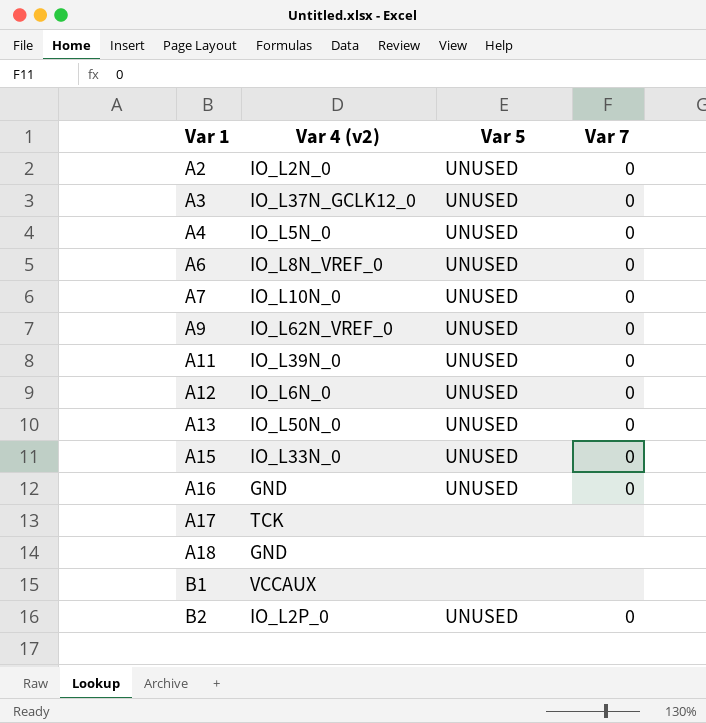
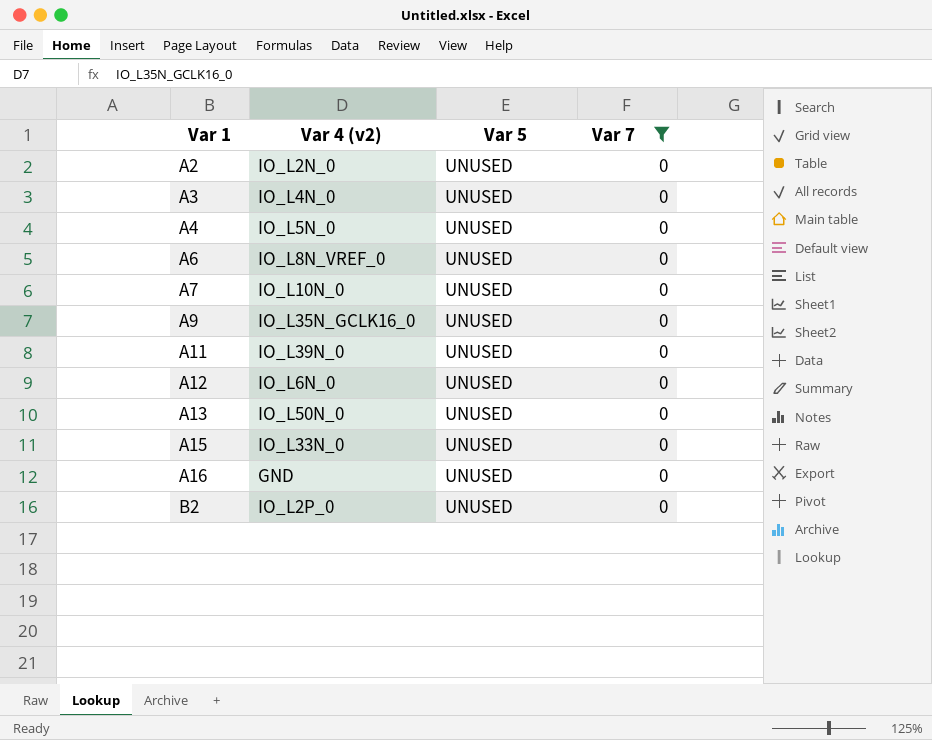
filter: none -> Var 7 = 0
A3 | Var 4 (v2): IO_L37N_GCLK12_0 -> IO_L4N_0
A9 | Var 4 (v2): IO_L62N_VREF_0 -> IO_L35N_GCLK16_0

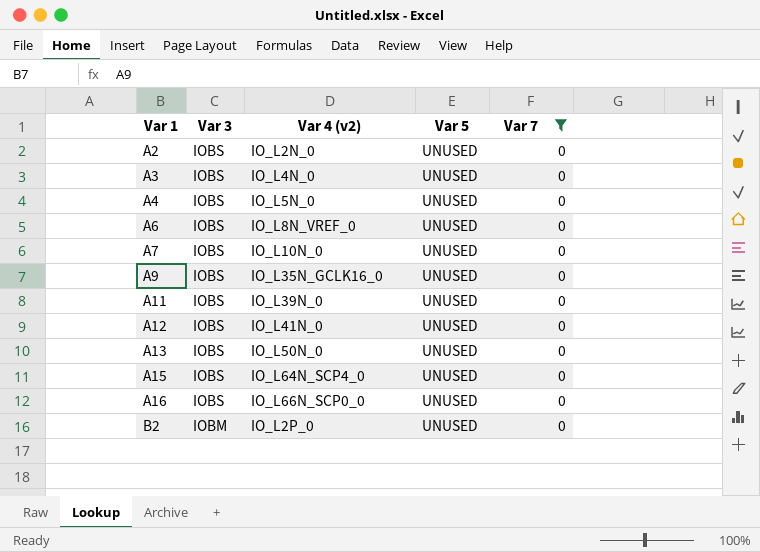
column Var 3 | position: none -> 2
A12 | Var 4 (v2): IO_L6N_0 -> IO_L41N_0
A15 | Var 4 (v2): IO_L33N_0 -> IO_L64N_SCP4_0
A16 | Var 4 (v2): GND -> IO_L66N_SCP0_0

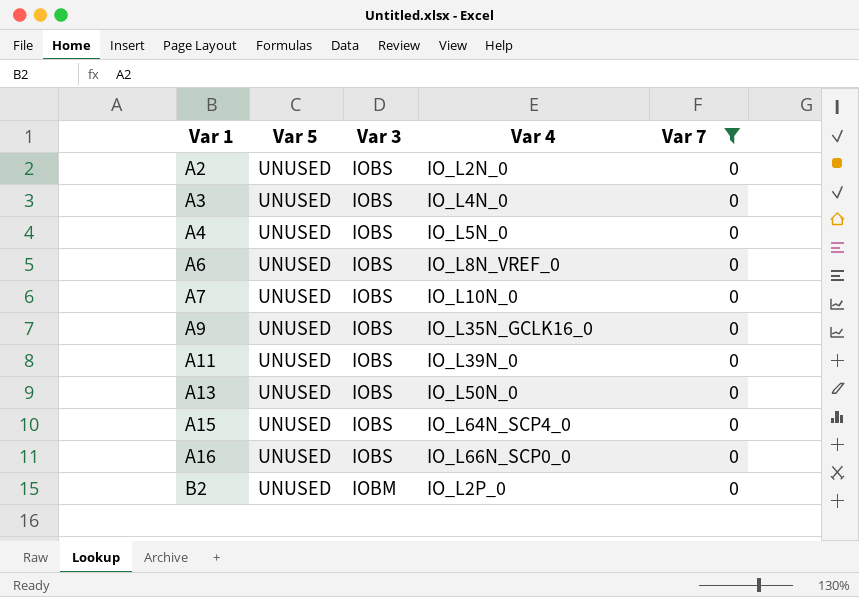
column Var 5 | position: 4 -> 2
column name: Var 4 (v2) -> Var 4
row A12: IOBS | IO_L41N_0 | UNUSED | 0 -> none

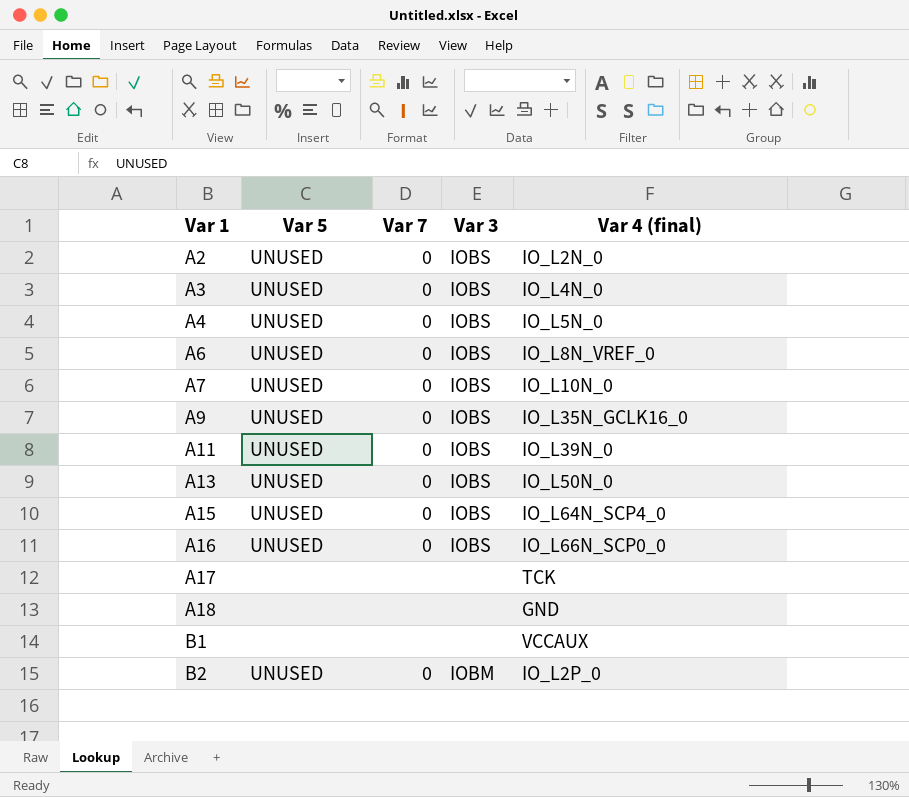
filter: Var 7 = 0 -> none
column Var 7 | position: 5 -> 3
column name: Var 4 -> Var 4 (final)

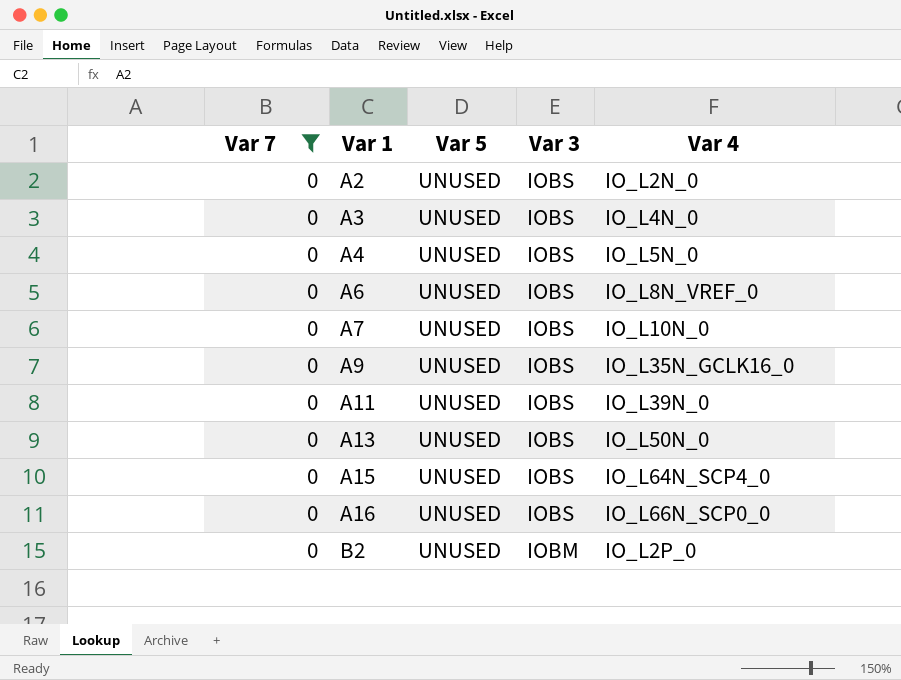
filter: none -> Var 7 = 0
column Var 7 | position: 3 -> 1
column name: Var 4 (final) -> Var 4

